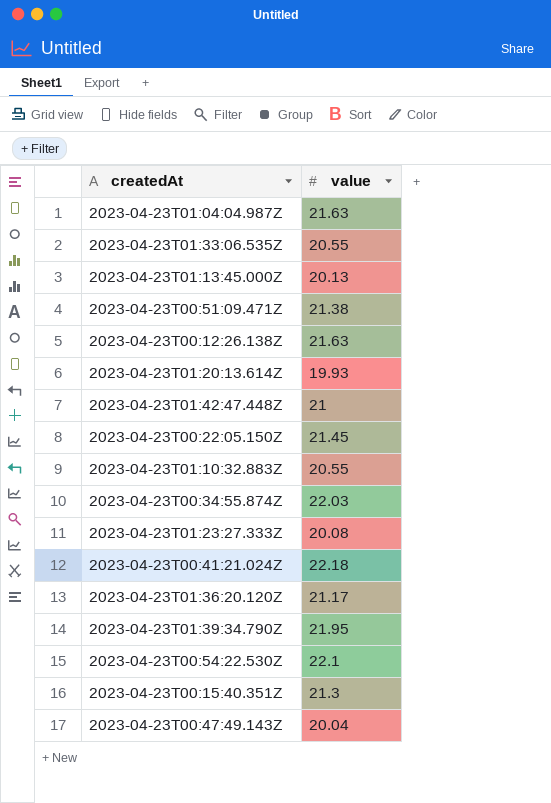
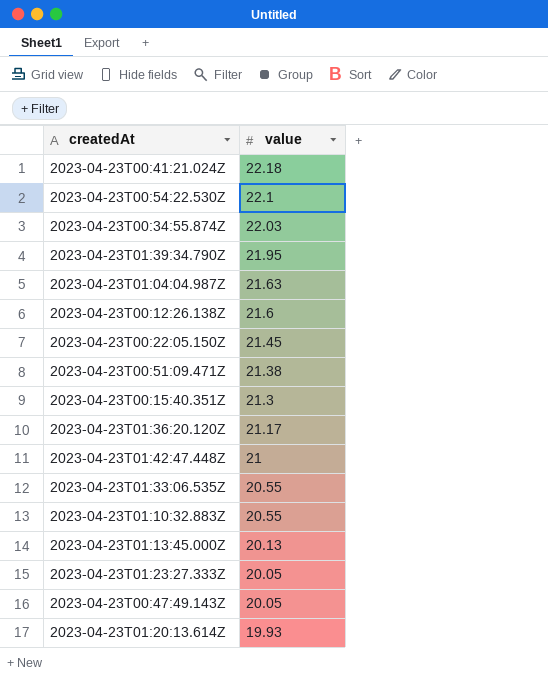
row order: none -> value descending
2023-04-23T00:12:26.138Z | value: 21.63 -> 21.6
2023-04-23T01:23:27.333Z | value: 20.08 -> 20.05
2023-04-23T00:47:49.143Z | value: 20.04 -> 20.05

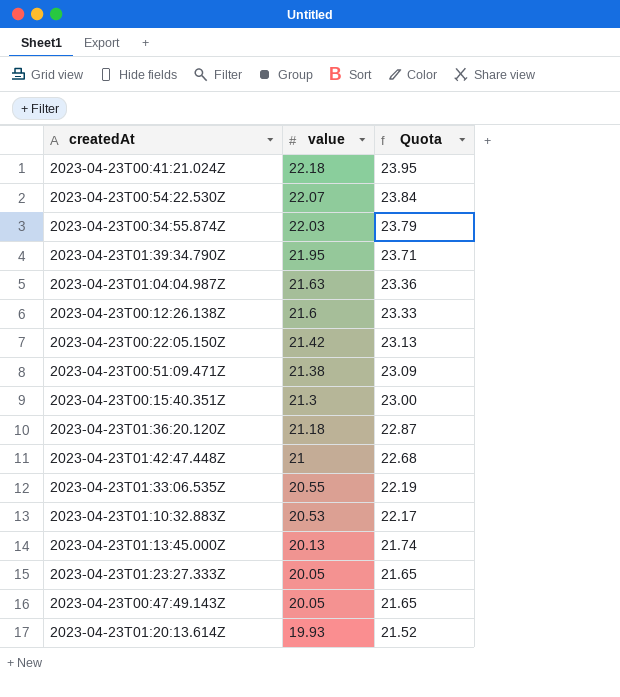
column Quota | formula: none -> [value] * 1.08
2023-04-23T00:54:22.530Z | value: 22.1 -> 22.07
2023-04-23T00:22:05.150Z | value: 21.45 -> 21.42
2023-04-23T01:36:20.120Z | value: 21.17 -> 21.18
2023-04-23T01:10:32.883Z | value: 20.55 -> 20.53

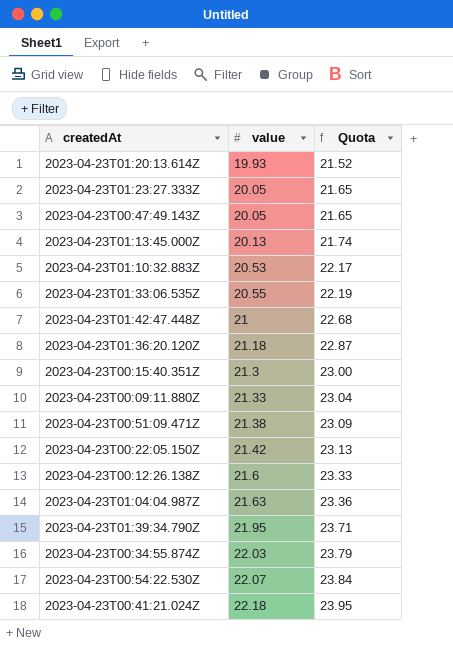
row order: value descending -> value ascending
row 2023-04-23T00:09:11.880Z: none -> 21.33 | 23.04

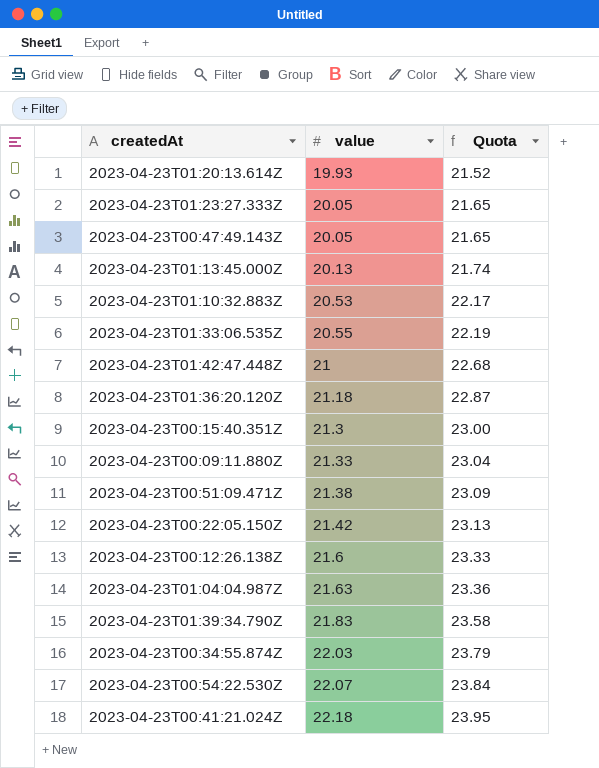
2023-04-23T01:39:34.790Z | value: 21.95 -> 21.83
2023-04-23T01:39:34.790Z | Quota: 23.71 -> 23.58

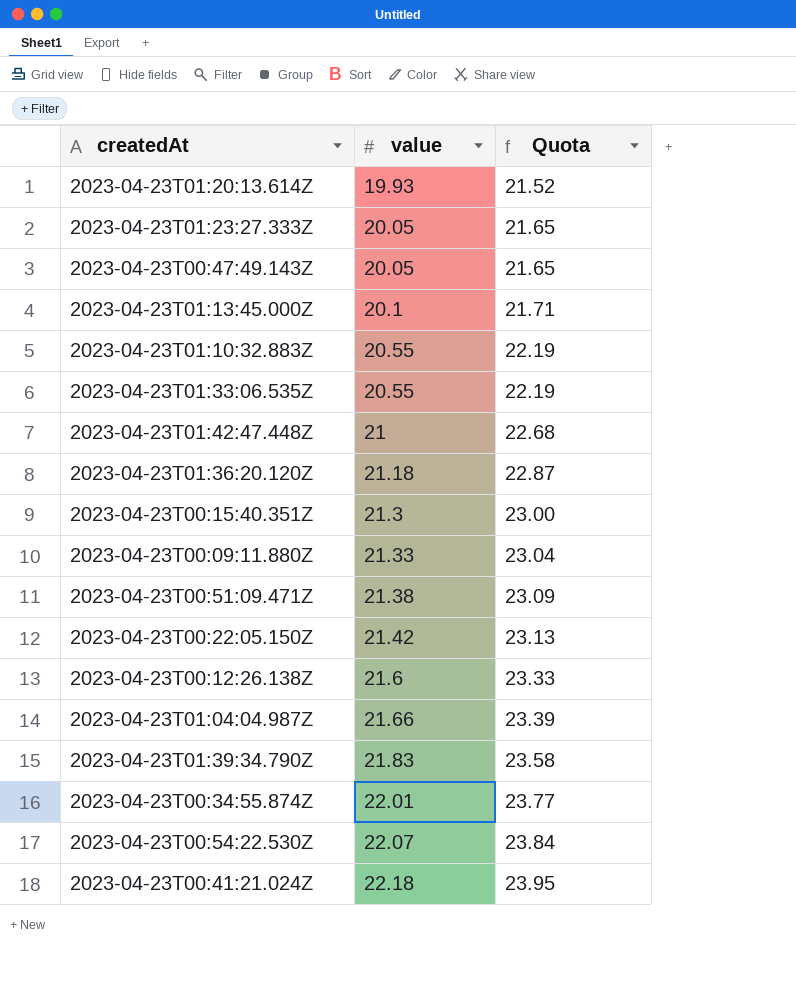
2023-04-23T01:13:45.000Z | value: 20.13 -> 20.1
2023-04-23T01:13:45.000Z | Quota: 21.74 -> 21.71
2023-04-23T01:10:32.883Z | value: 20.53 -> 20.55
2023-04-23T01:10:32.883Z | Quota: 22.17 -> 22.19
2023-04-23T01:04:04.987Z | value: 21.63 -> 21.66
2023-04-23T01:04:04.987Z | Quota: 23.36 -> 23.39
2023-04-23T00:34:55.874Z | value: 22.03 -> 22.01
2023-04-23T00:34:55.874Z | Quota: 23.79 -> 23.77

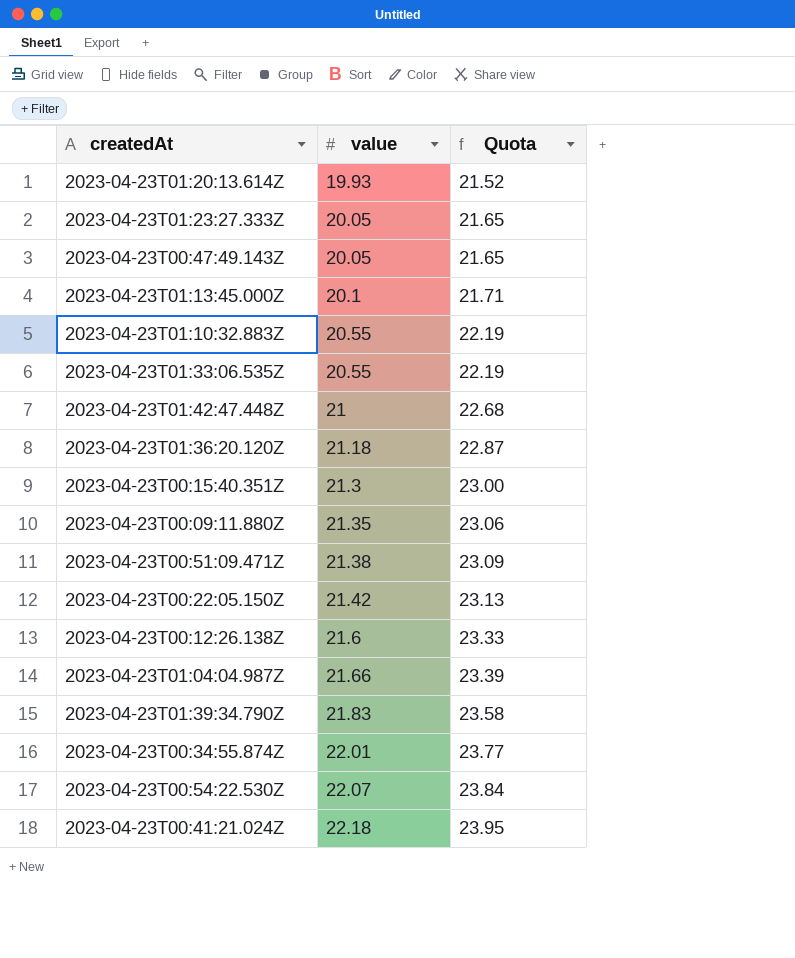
2023-04-23T00:09:11.880Z | value: 21.33 -> 21.35
2023-04-23T00:09:11.880Z | Quota: 23.04 -> 23.06

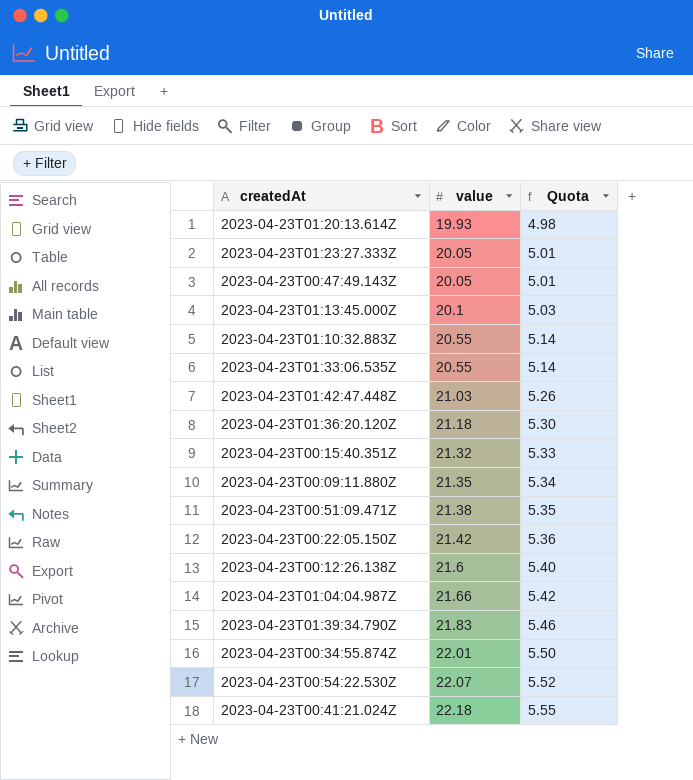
column Quota | formula: [value] * 1.08 -> [value] * 0.25
2023-04-23T01:42:47.448Z | value: 21 -> 21.03
2023-04-23T00:15:40.351Z | value: 21.3 -> 21.32

